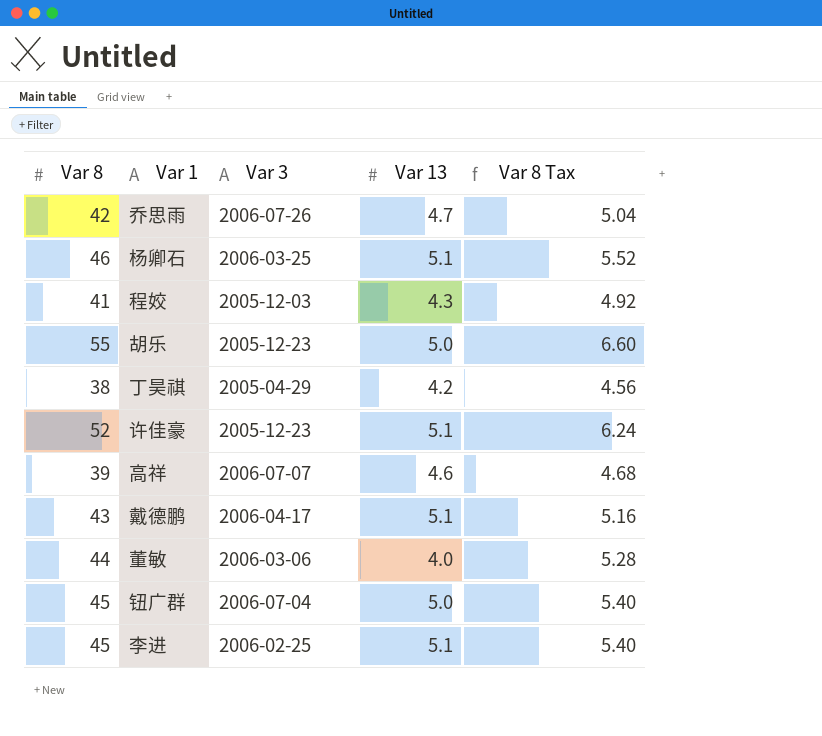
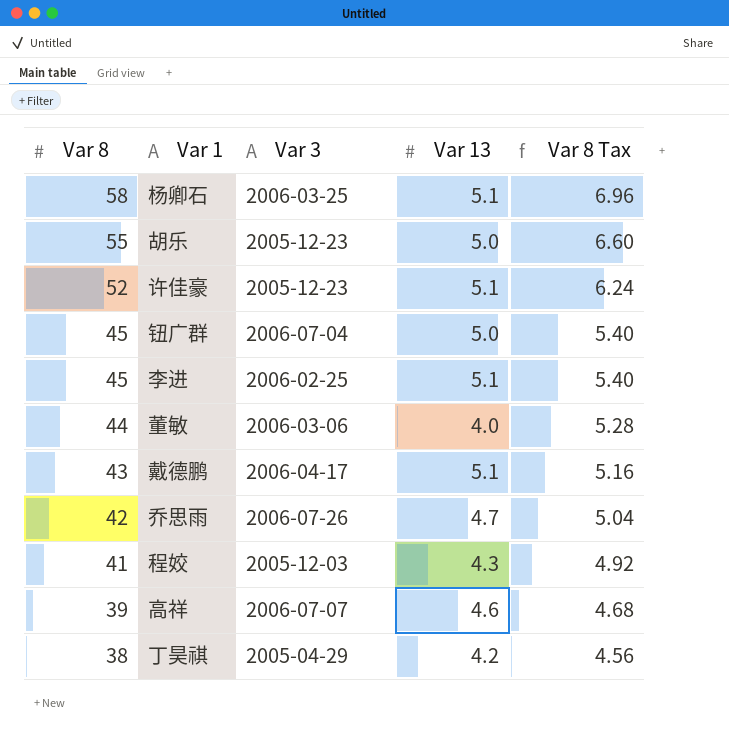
row order: none -> Var 8 descending
杨卿石 | Var 8: 46 -> 58
杨卿石 | Var 8 Tax: 5.52 -> 6.96

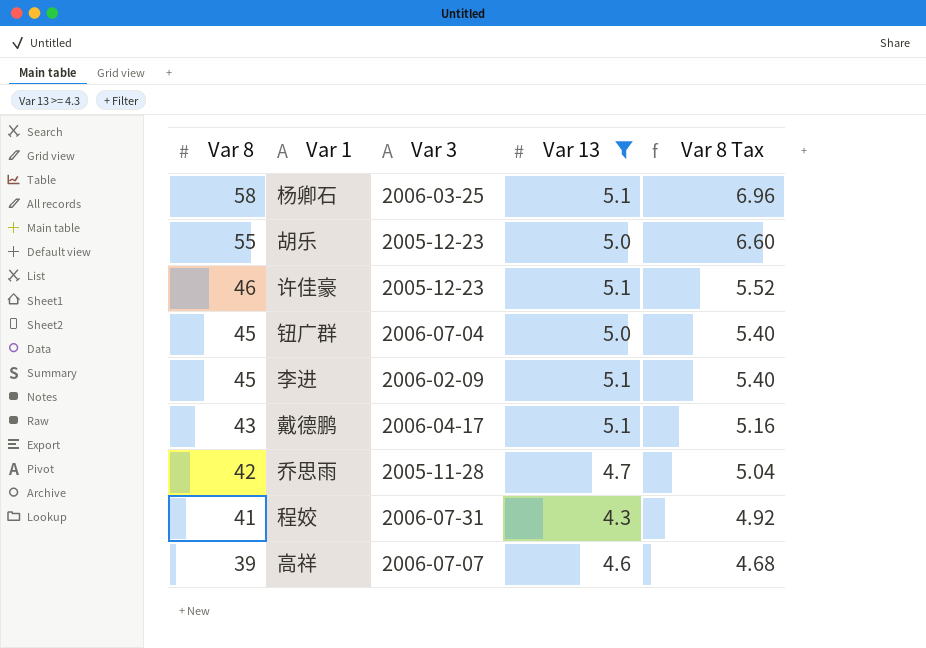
filter: none -> Var 13 >= 4.3
许佳豪 | Var 8: 52 -> 46
许佳豪 | Var 8 Tax: 6.24 -> 5.52
李进 | Var 3: 2006-02-25 -> 2006-02-09
乔思雨 | Var 3: 2006-07-26 -> 2005-11-28
程姣 | Var 3: 2005-12-03 -> 2006-07-31

